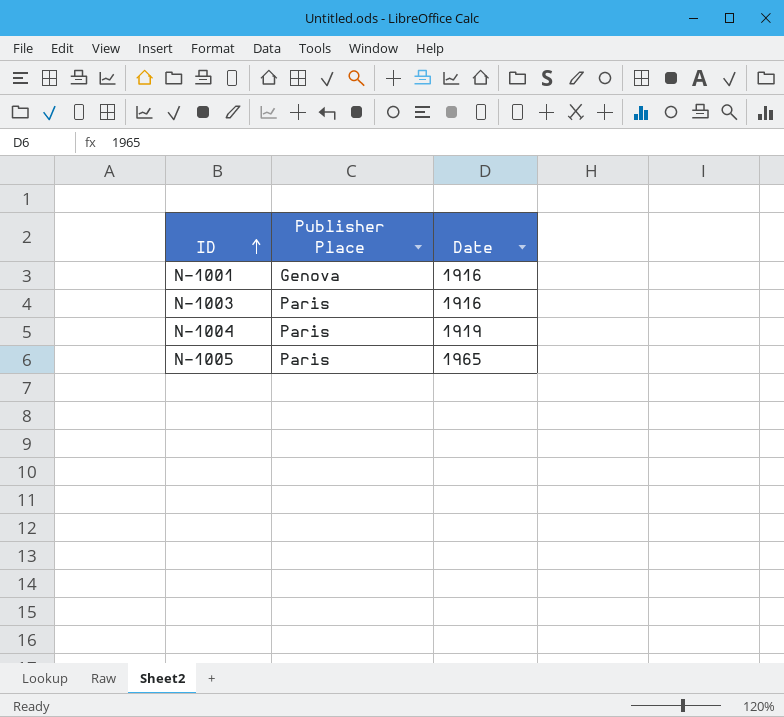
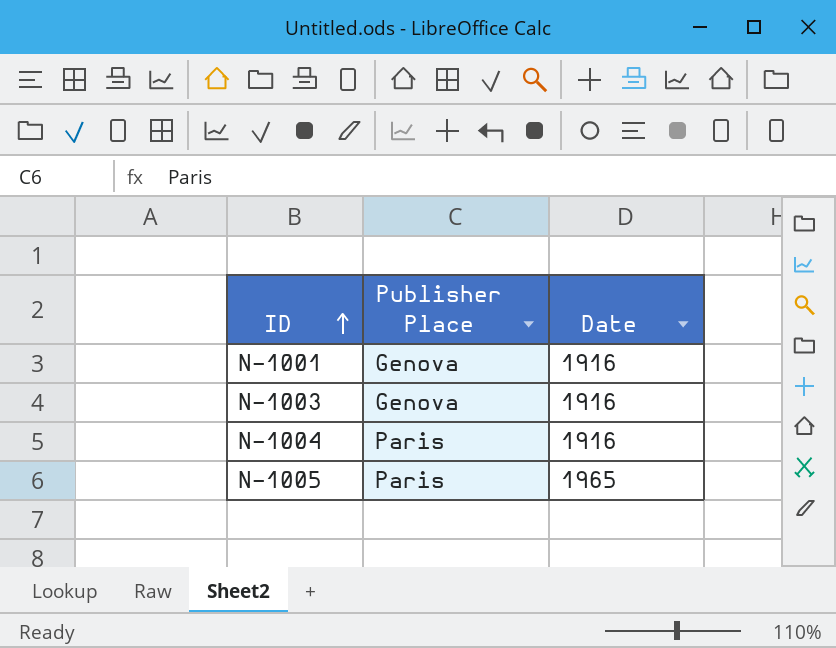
N-1003 | Publisher Place: Paris -> Genova
N-1004 | Date: 1919 -> 1916

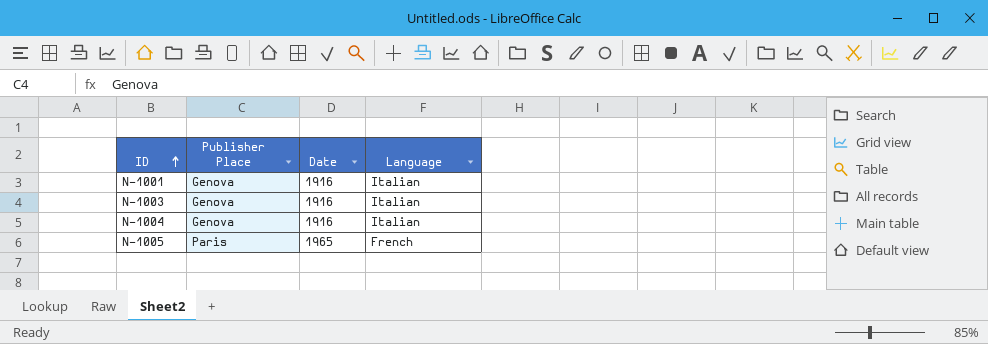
column Language | position: none -> 4
N-1004 | Publisher Place: Paris -> Genova

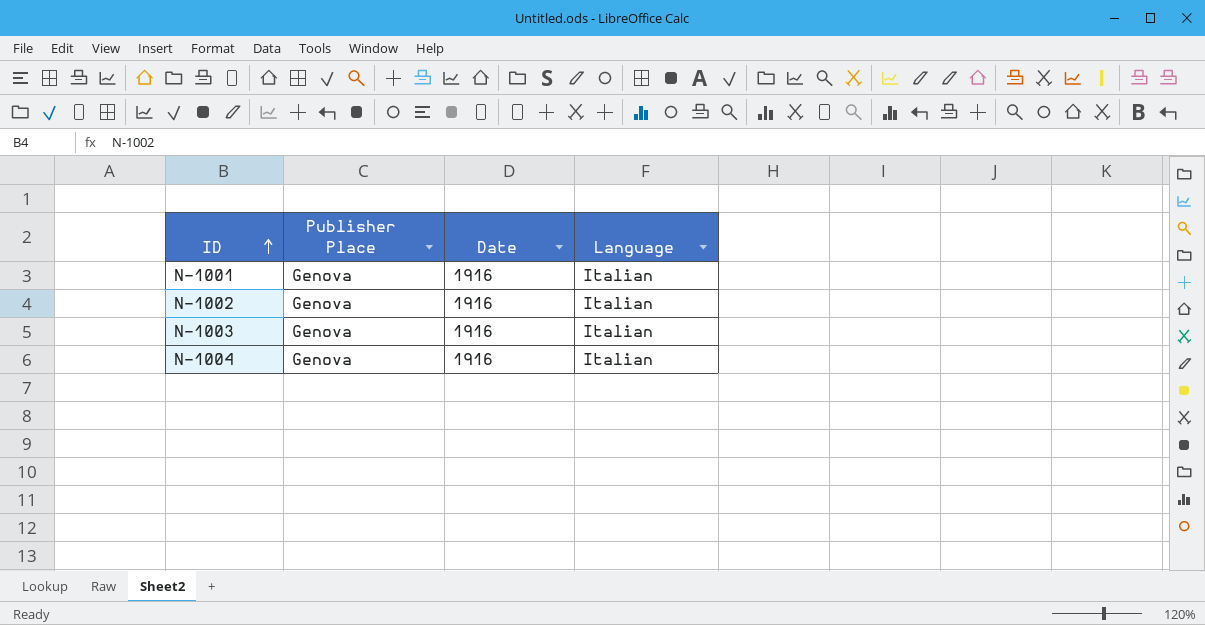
row N-1005: Paris | 1965 | French -> none
row N-1002: none -> Genova | 1916 | Italian

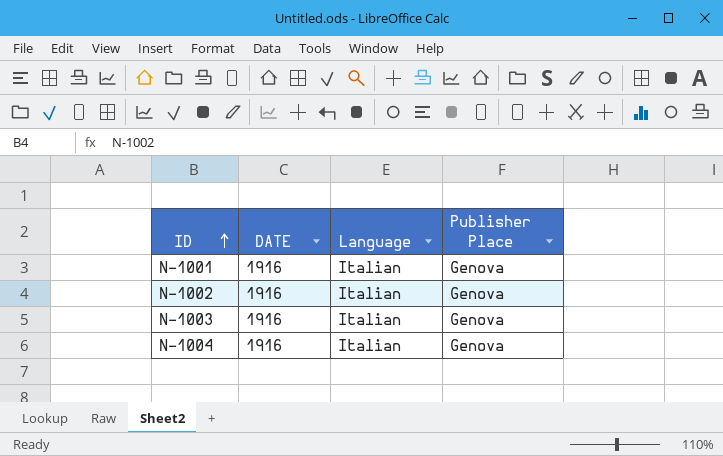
column name: Date -> DATE
column Publisher Place | position: 2 -> 4

